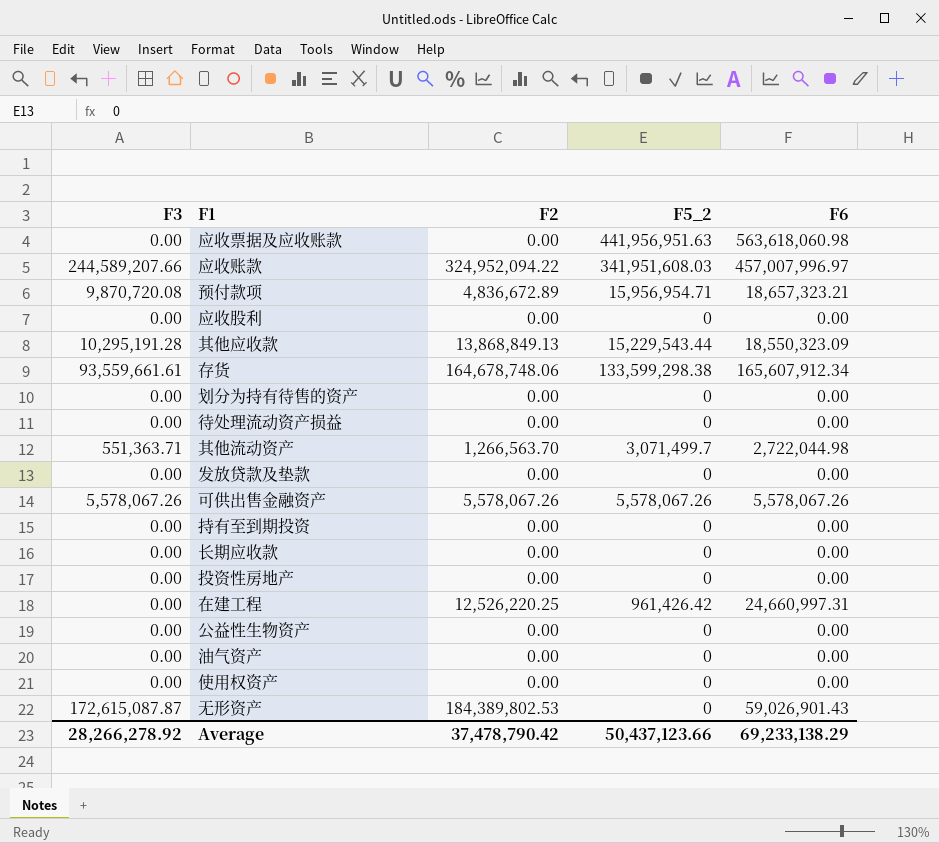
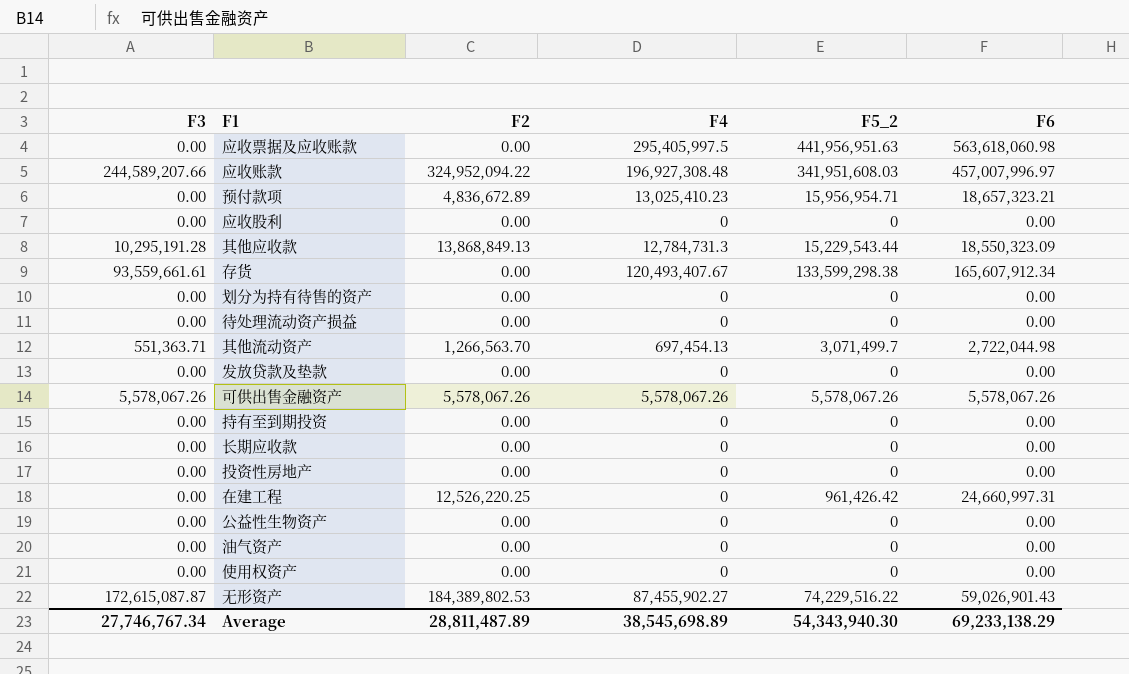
column F4 | position: none -> 4
预付款项 | F3: 9,870,720.08 -> 0.00
存货 | F2: 164,678,748.06 -> 0.00
无形资产 | F5_2: 0 -> 74,229,516.22
Average | F3: 28,266,278.92 -> 27,746,767.34
Average | F2: 37,478,790.42 -> 28,811,487.89
Average | F5_2: 50,437,123.66 -> 54,343,940.30

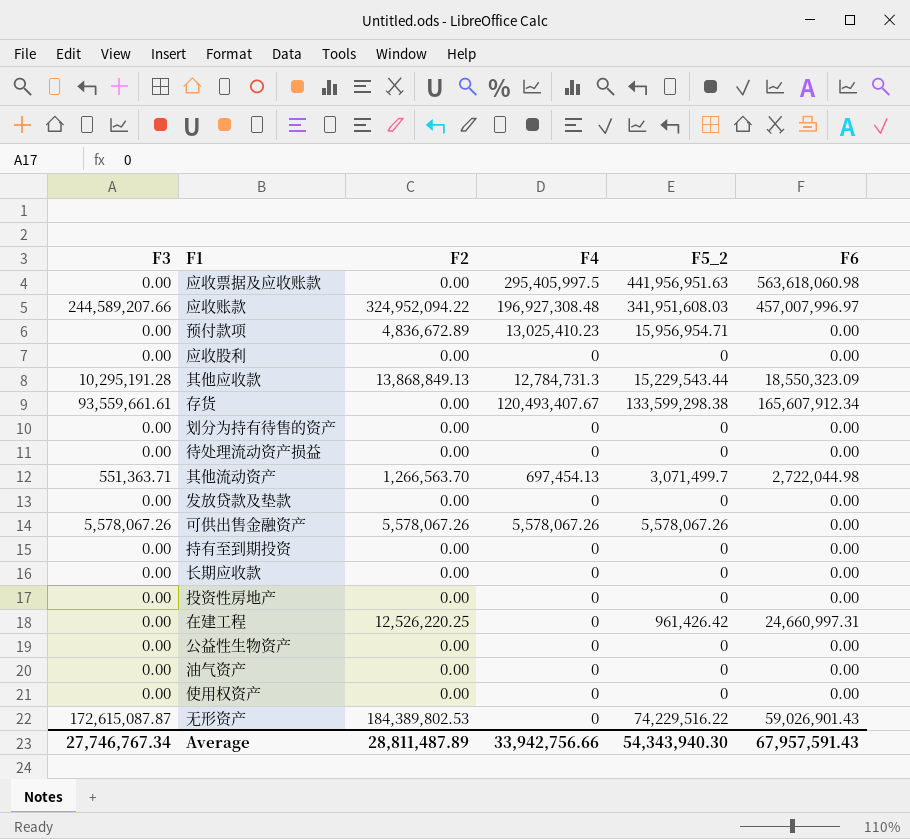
预付款项 | F6: 18,657,323.21 -> 0.00
可供出售金融资产 | F6: 5,578,067.26 -> 0.00
无形资产 | F4: 87,455,902.27 -> 0
Average | F4: 38,545,698.89 -> 33,942,756.66
Average | F6: 69,233,138.29 -> 67,957,591.43

